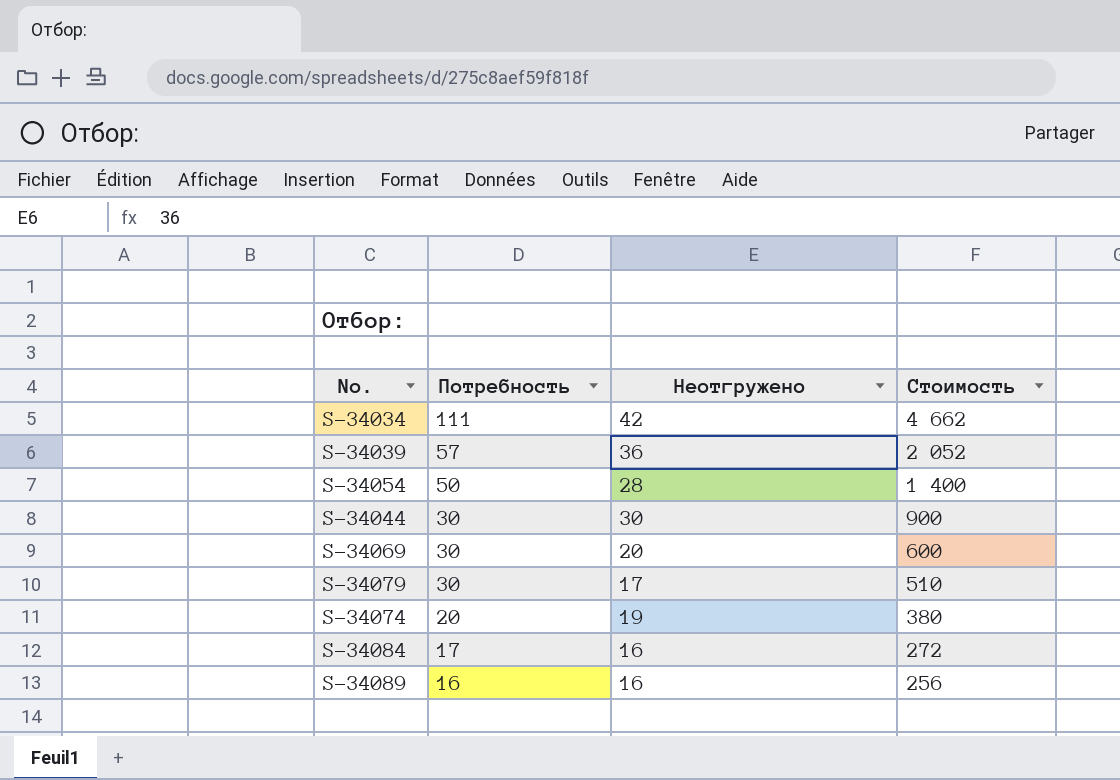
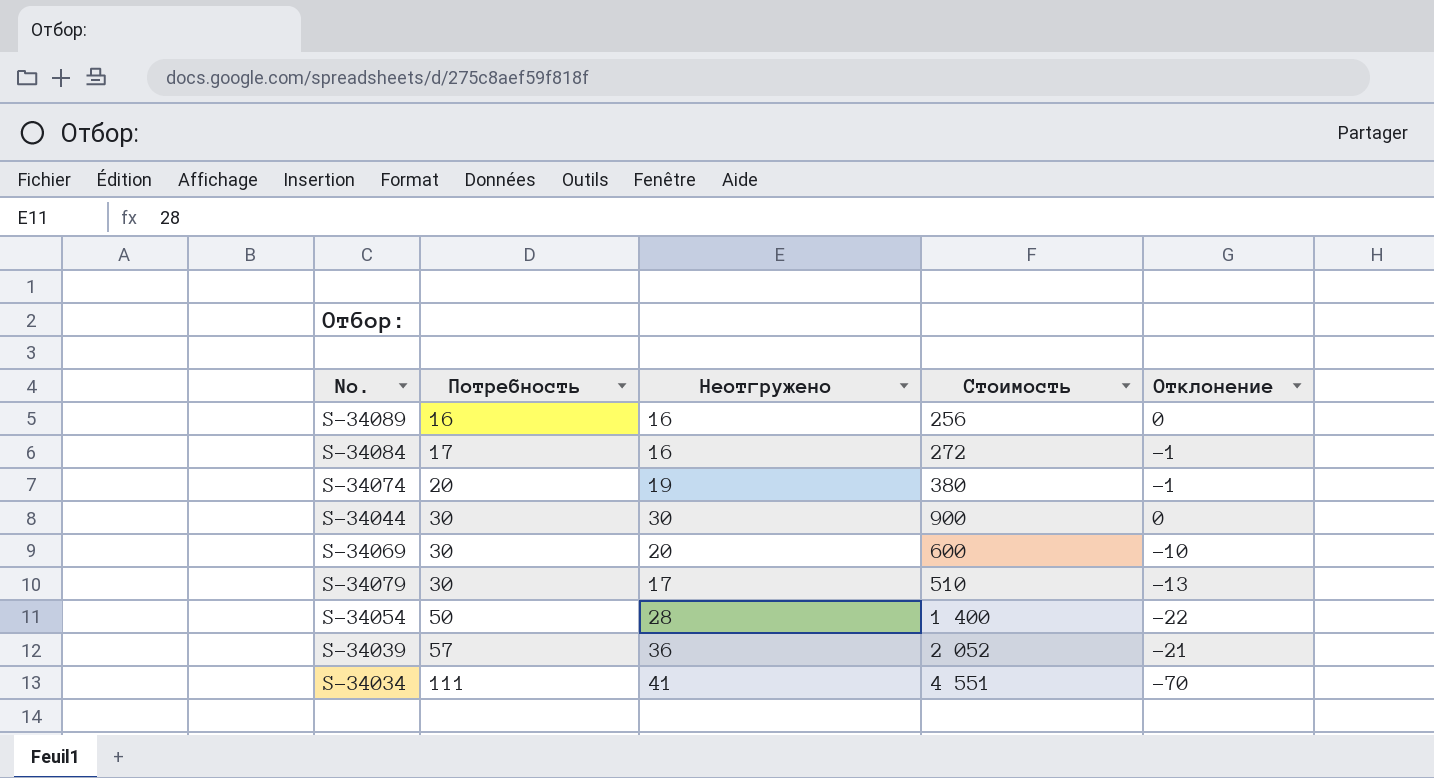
row order: Потребность descending -> Потребность ascending
column Отклонение | formula: none -> [Неотгружено] - [Потребность]
S-34034 | Неотгружено: 42 -> 41
S-34034 | Стоимость: 4 662 -> 4 551

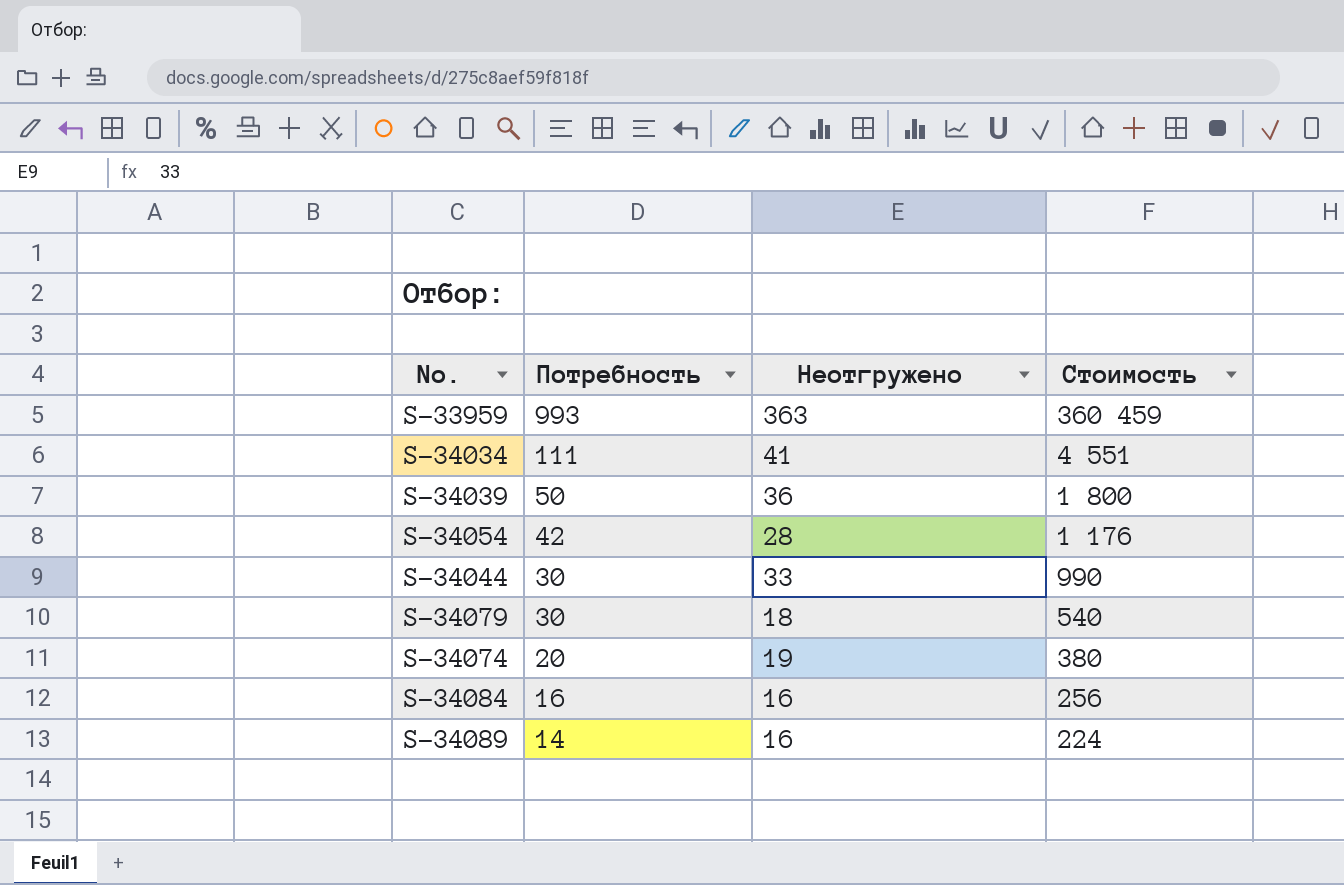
row order: Потребность ascending -> Потребность descending
column Отклонение | formula: [Неотгружено] - [Потребность] -> none
row S-34069: 30 | 20 | 600 | -10 -> none
row S-33959: none -> 993 | 363 | 360 459
S-34039 | Потребность: 57 -> 50
S-34039 | Стоимость: 2 052 -> 1 800
S-34054 | Потребность: 50 -> 42
S-34054 | Стоимость: 1 400 -> 1 176
S-34044 | Неотгружено: 30 -> 33
S-34044 | Стоимость: 900 -> 990
S-34079 | Неотгружено: 17 -> 18
S-34079 | Стоимость: 510 -> 540
S-34084 | Потребность: 17 -> 16
S-34084 | Стоимость: 272 -> 256
S-34089 | Потребность: 16 -> 14
S-34089 | Стоимость: 256 -> 224

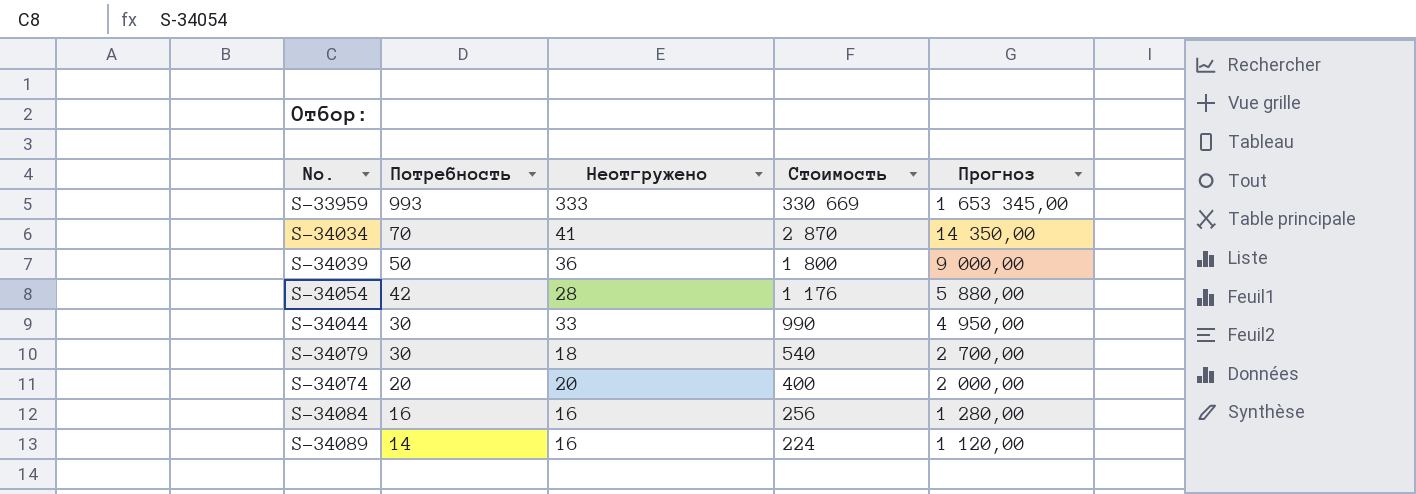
column Прогноз | formula: none -> [Стоимость] * 5
S-33959 | Неотгружено: 363 -> 333
S-33959 | Стоимость: 360 459 -> 330 669
S-34034 | Потребность: 111 -> 70
S-34034 | Стоимость: 4 551 -> 2 870
S-34074 | Неотгружено: 19 -> 20
S-34074 | Стоимость: 380 -> 400

